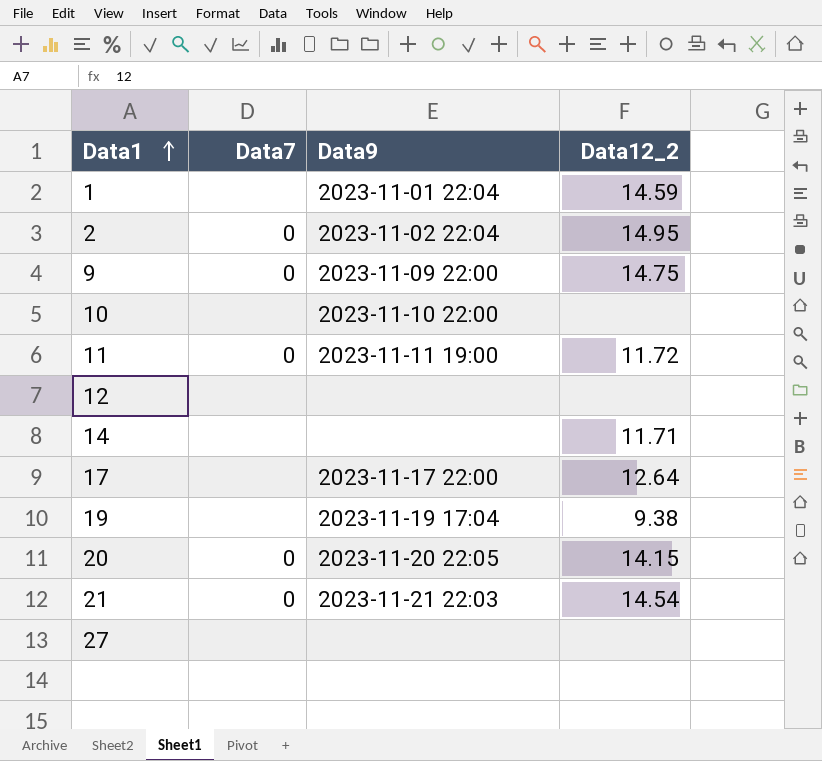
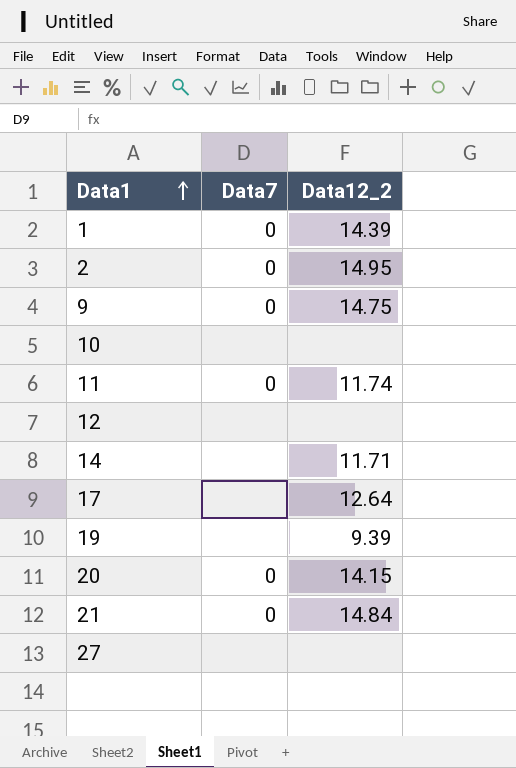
column Data9 | position: 3 -> none
1 | Data7: none -> 0
1 | Data12_2: 14.59 -> 14.39
11 | Data12_2: 11.72 -> 11.74
19 | Data12_2: 9.38 -> 9.39
21 | Data12_2: 14.54 -> 14.84

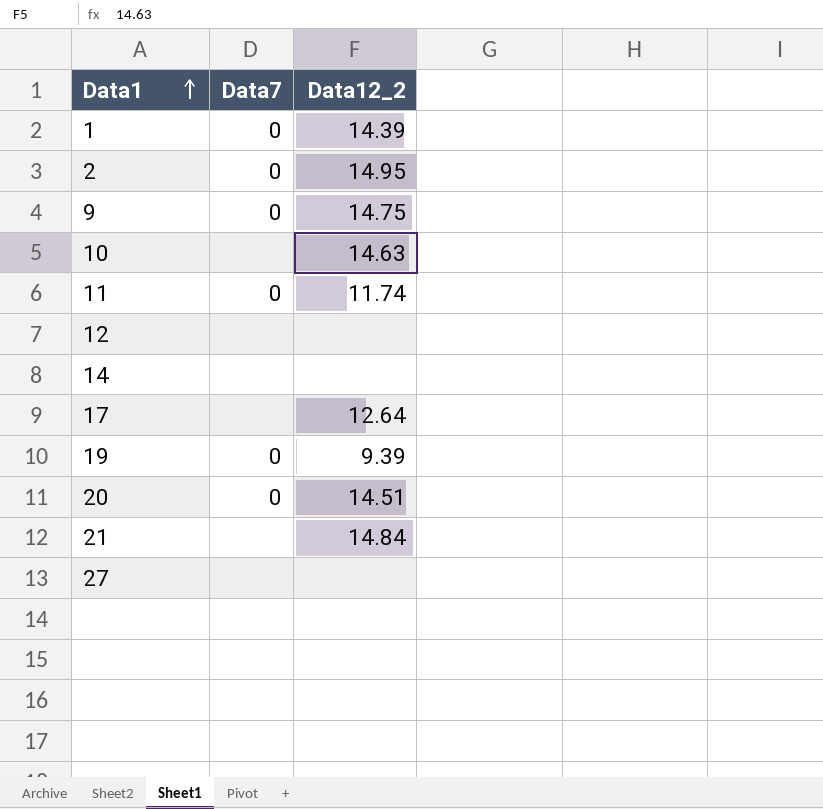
10 | Data12_2: none -> 14.63
14 | Data12_2: 11.71 -> none
19 | Data7: none -> 0
20 | Data12_2: 14.15 -> 14.51
21 | Data7: 0 -> none

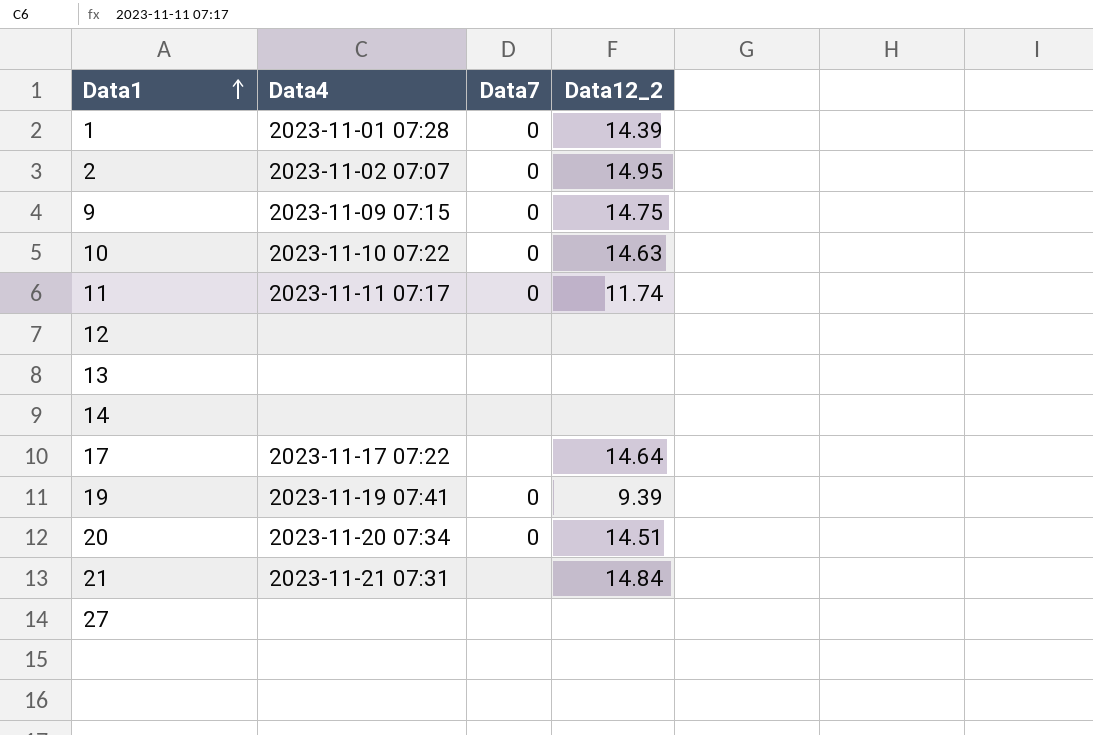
column Data4 | position: none -> 2
10 | Data7: none -> 0
row 13: none -> none | none | none
17 | Data12_2: 12.64 -> 14.64

